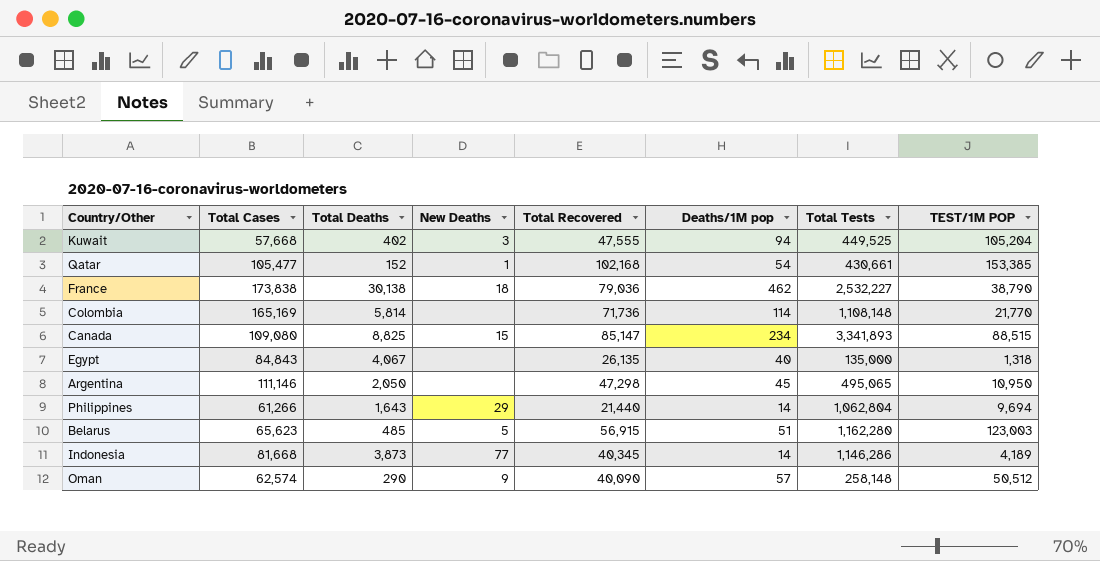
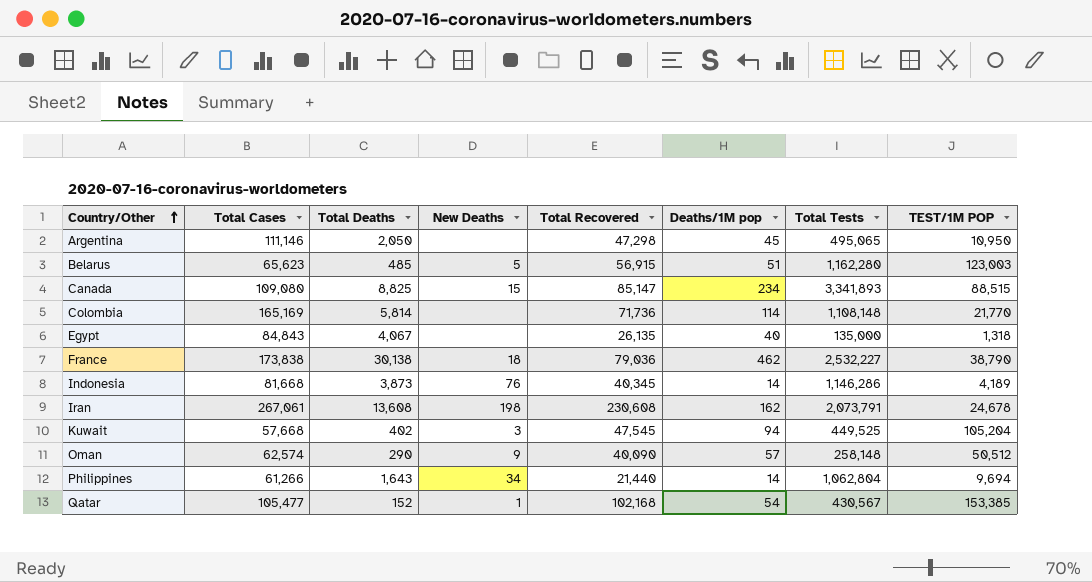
row order: none -> Country/Other ascending
Indonesia | New Deaths: 77 -> 76
row Iran: none -> 267,061 | 13,608 | 198 | 230,608 | 162 | 2,073,791 | 24,678
Kuwait | Total Recovered: 47,555 -> 47,545
Philippines | New Deaths: 29 -> 34
Qatar | Total Tests: 430,661 -> 430,567

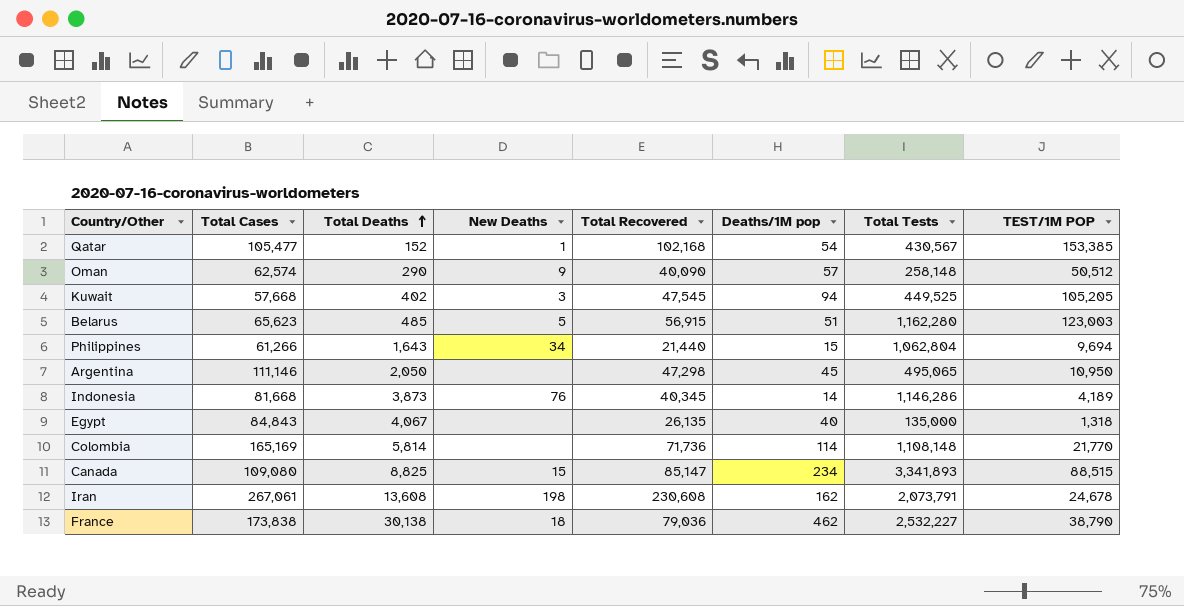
row order: Country/Other ascending -> Total Deaths ascending
Kuwait | TEST/1M POP: 105,204 -> 105,205
Philippines | Deaths/1M pop: 14 -> 15

